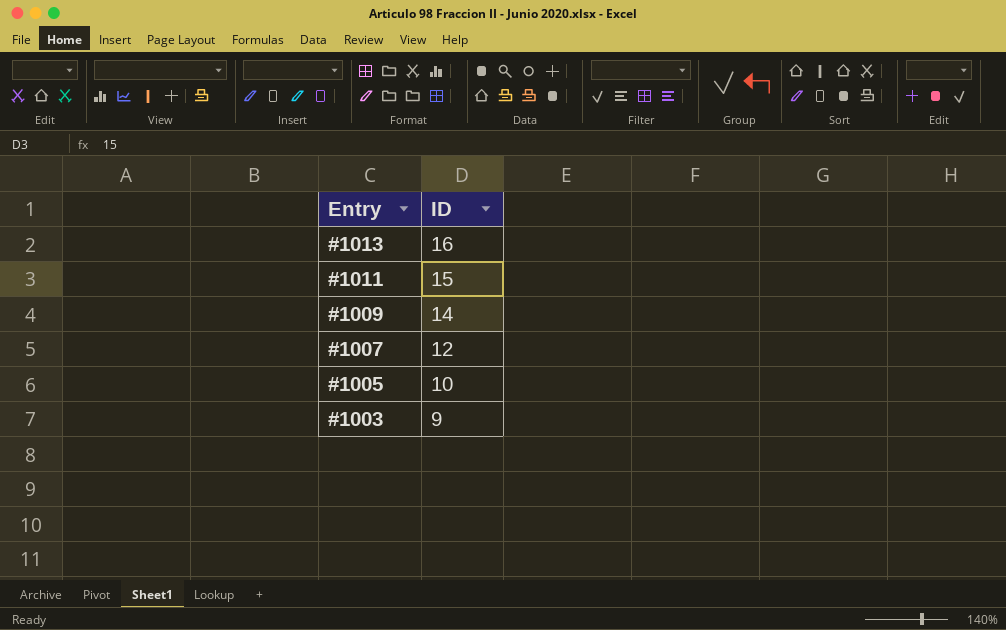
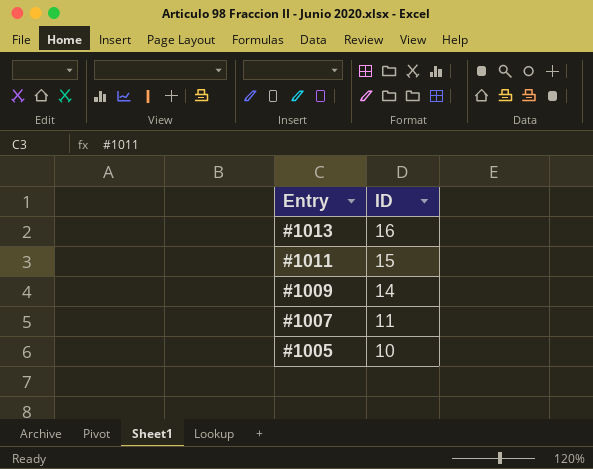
row #1003: 9 -> none
#1007 | ID: 12 -> 11

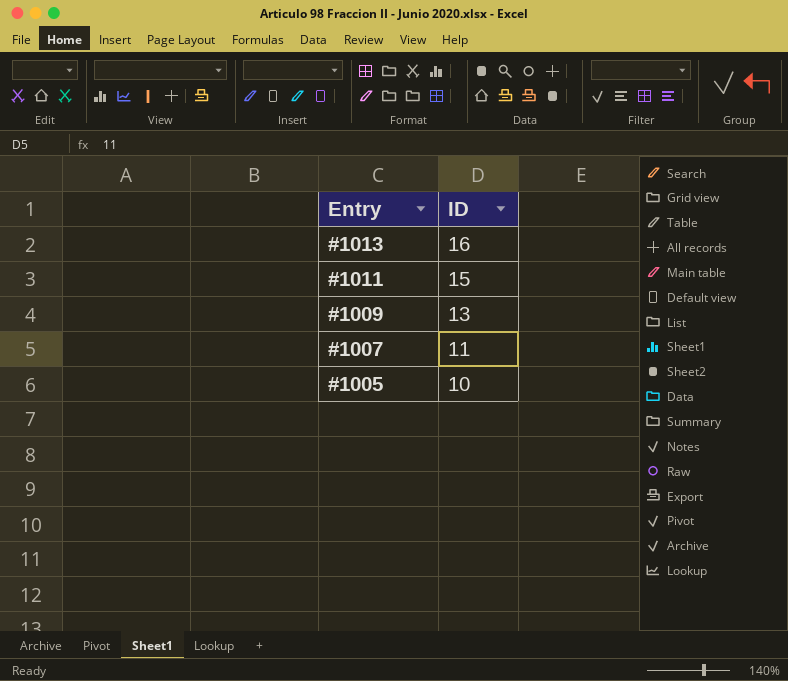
#1009 | ID: 14 -> 13

